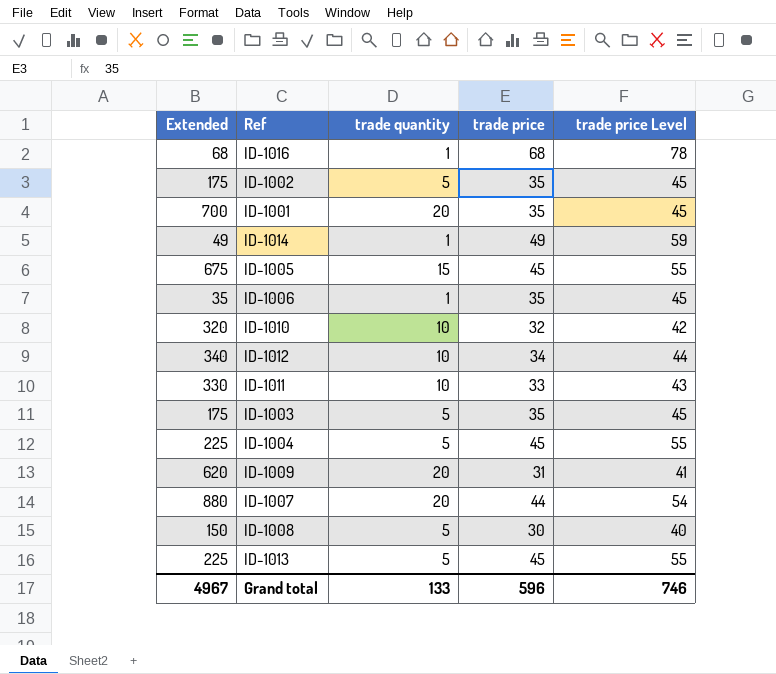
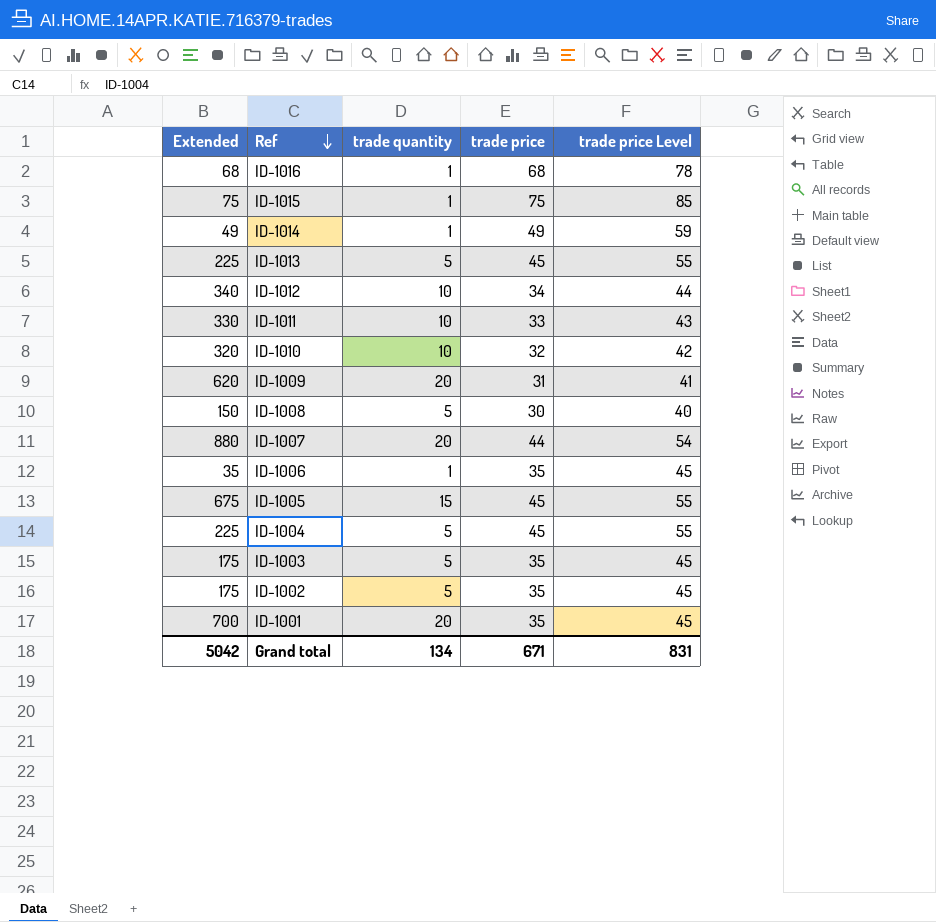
row order: none -> Ref descending
row ID-1015: none -> 75 | 1 | 75 | 85
Grand total | Extended: 4967 -> 5042
Grand total | trade quantity: 133 -> 134
Grand total | trade price: 596 -> 671
Grand total | trade price Level: 746 -> 831

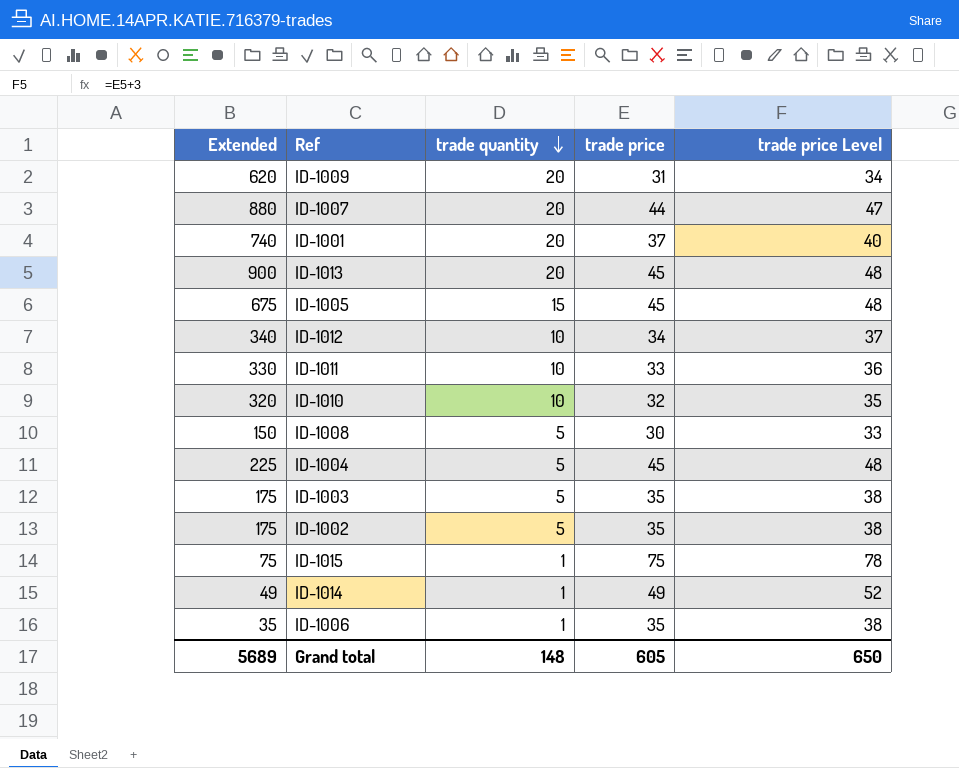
row order: Ref descending -> trade quantity descending
column trade price Level | formula: [trade price] + 10 -> [trade price] + 3
row ID-1016: 68 | 1 | 68 | 78 -> none
ID-1001 | Extended: 700 -> 740
ID-1001 | trade price: 35 -> 37
ID-1013 | Extended: 225 -> 900
ID-1013 | trade quantity: 5 -> 20
Grand total | Extended: 5042 -> 5689
Grand total | trade quantity: 134 -> 148
Grand total | trade price: 671 -> 605
Grand total | trade price Level: 831 -> 650

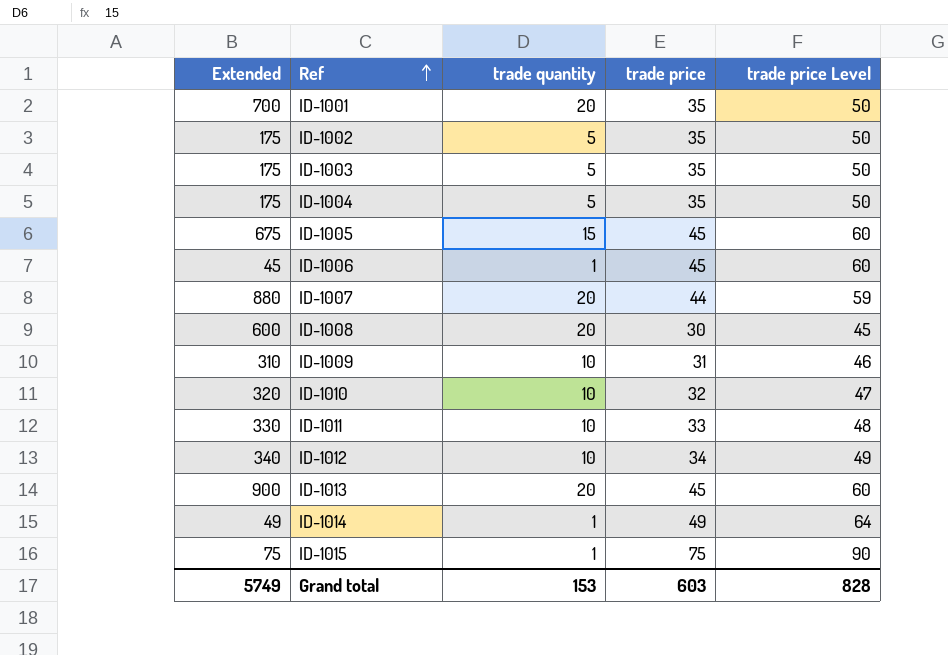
row order: trade quantity descending -> Ref ascending
column trade price Level | formula: [trade price] + 3 -> [trade price] + 15
ID-1001 | Extended: 740 -> 700
ID-1001 | trade price: 37 -> 35
ID-1004 | Extended: 225 -> 175
ID-1004 | trade price: 45 -> 35
ID-1006 | Extended: 35 -> 45
ID-1006 | trade price: 35 -> 45
ID-1008 | Extended: 150 -> 600
ID-1008 | trade quantity: 5 -> 20
ID-1009 | Extended: 620 -> 310
ID-1009 | trade quantity: 20 -> 10
Grand total | Extended: 5689 -> 5749
Grand total | trade quantity: 148 -> 153
Grand total | trade price: 605 -> 603
Grand total | trade price Level: 650 -> 828

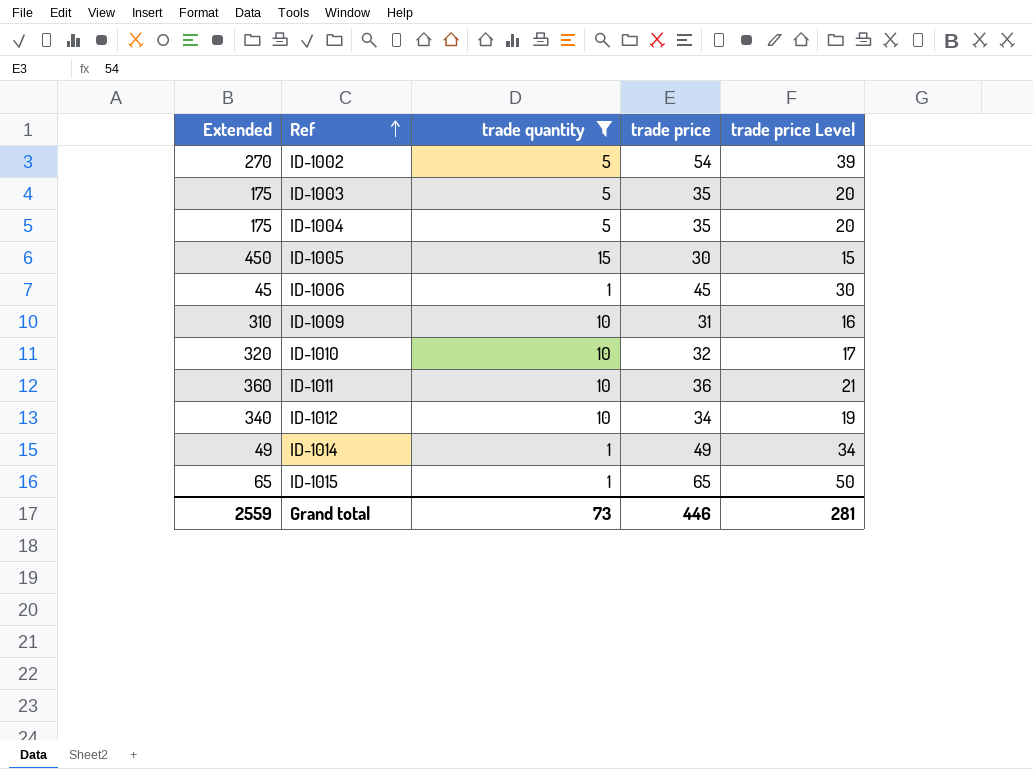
filter: none -> trade quantity != 20
column trade price Level | formula: [trade price] + 15 -> [trade price] - 15
ID-1002 | Extended: 175 -> 270
ID-1002 | trade price: 35 -> 54
ID-1005 | Extended: 675 -> 450
ID-1005 | trade price: 45 -> 30
ID-1011 | Extended: 330 -> 360
ID-1011 | trade price: 33 -> 36
ID-1015 | Extended: 75 -> 65
ID-1015 | trade price: 75 -> 65
Grand total | Extended: 5749 -> 2559
Grand total | trade quantity: 153 -> 73
Grand total | trade price: 603 -> 446
Grand total | trade price Level: 828 -> 281

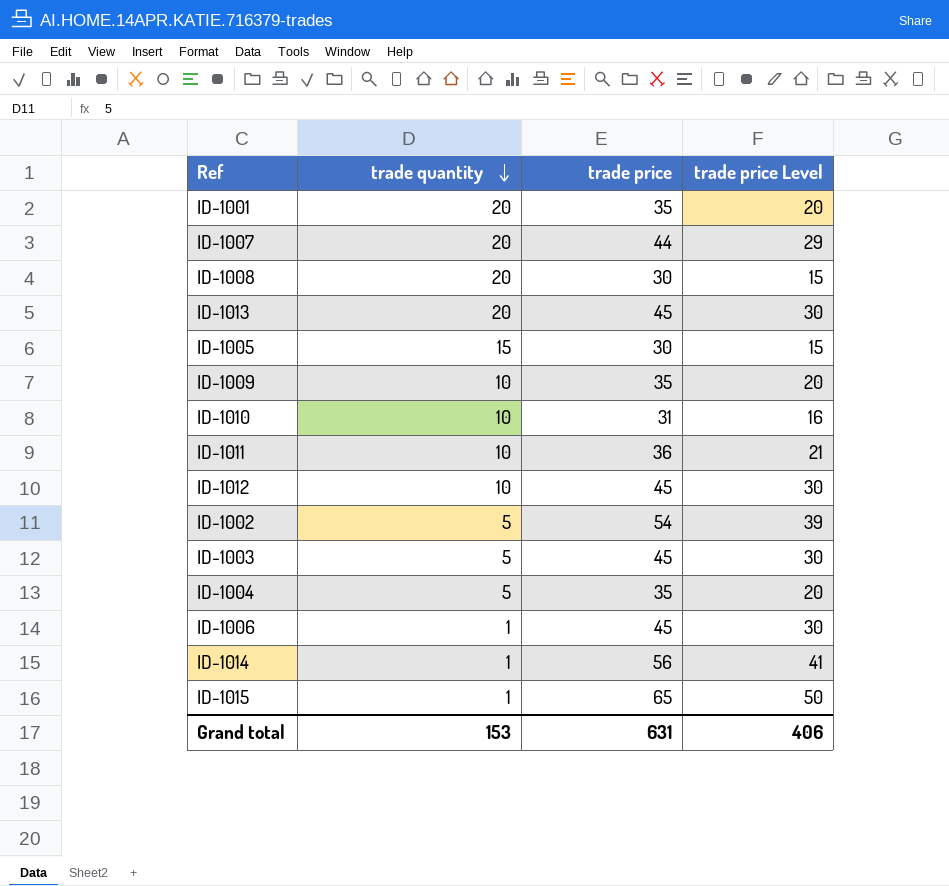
filter: trade quantity != 20 -> none
row order: Ref ascending -> trade quantity descending
column Extended | formula: [trade quantity] * [trade price] -> none
ID-1009 | trade price: 31 -> 35
ID-1009 | trade price Level: 16 -> 20
ID-1010 | trade price: 32 -> 31
ID-1010 | trade price Level: 17 -> 16
ID-1012 | trade price: 34 -> 45
ID-1012 | trade price Level: 19 -> 30
ID-1003 | trade price: 35 -> 45
ID-1003 | trade price Level: 20 -> 30
ID-1014 | trade price: 49 -> 56
ID-1014 | trade price Level: 34 -> 41
Grand total | trade quantity: 73 -> 153
Grand total | trade price: 446 -> 631
Grand total | trade price Level: 281 -> 406

